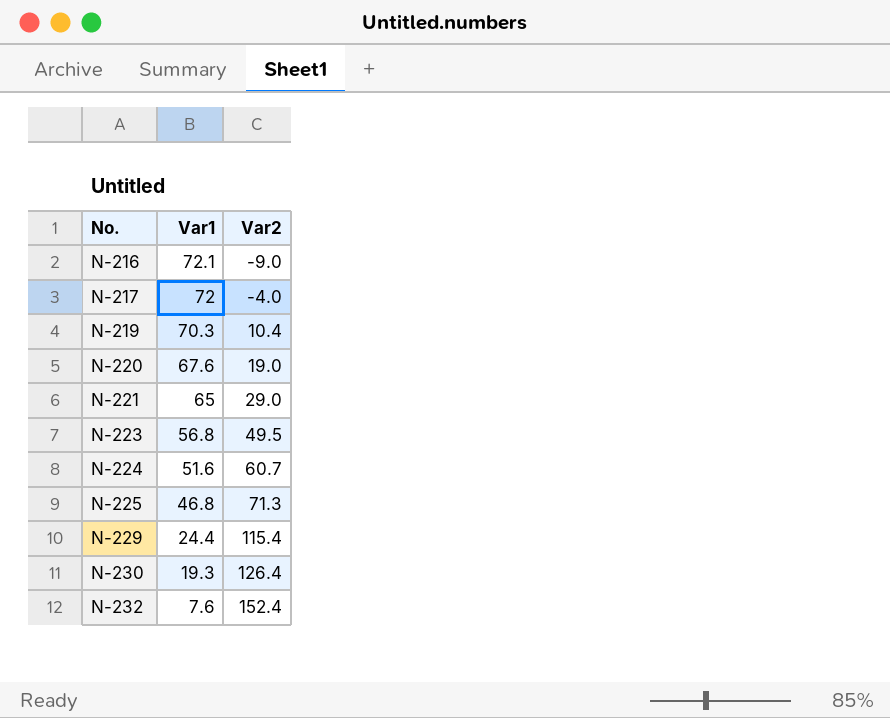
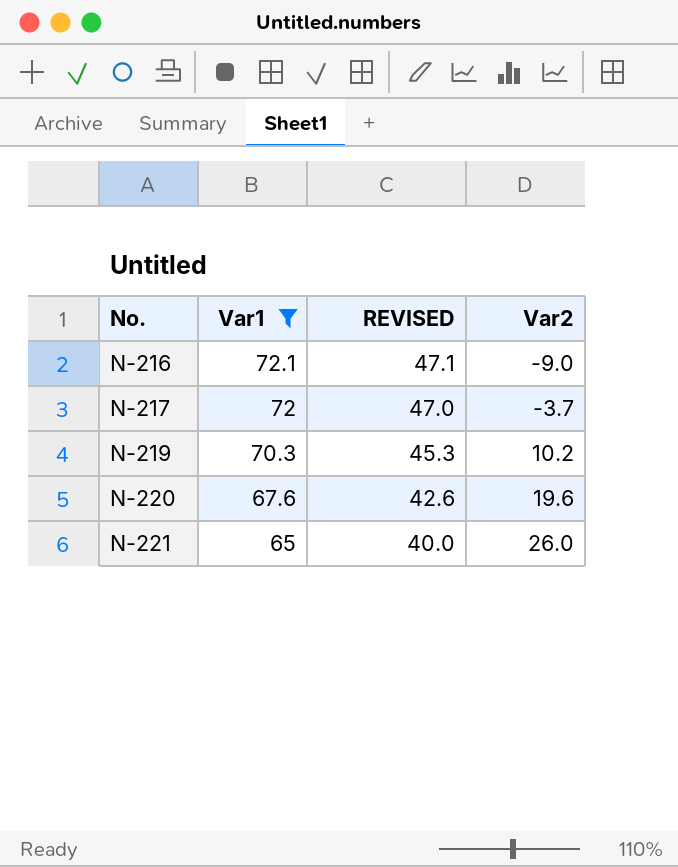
filter: none -> Var1 >= 65
column REVISED | formula: none -> [Var1] - 25
N-217 | Var2: -4.0 -> -3.7
N-219 | Var2: 10.4 -> 10.2
N-220 | Var2: 19.0 -> 19.6
N-221 | Var2: 29.0 -> 26.0

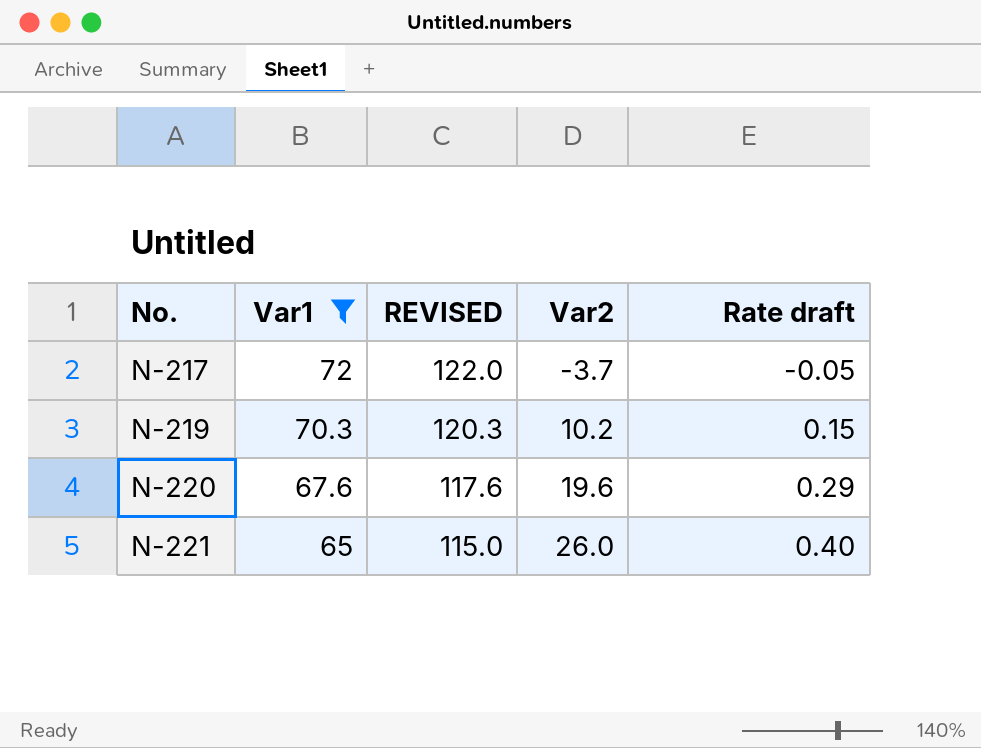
column REVISED | formula: [Var1] - 25 -> [Var1] + 50
column Rate draft | formula: none -> [Var2] / [Var1]
row N-216: 72.1 | 47.1 | -9.0 -> none

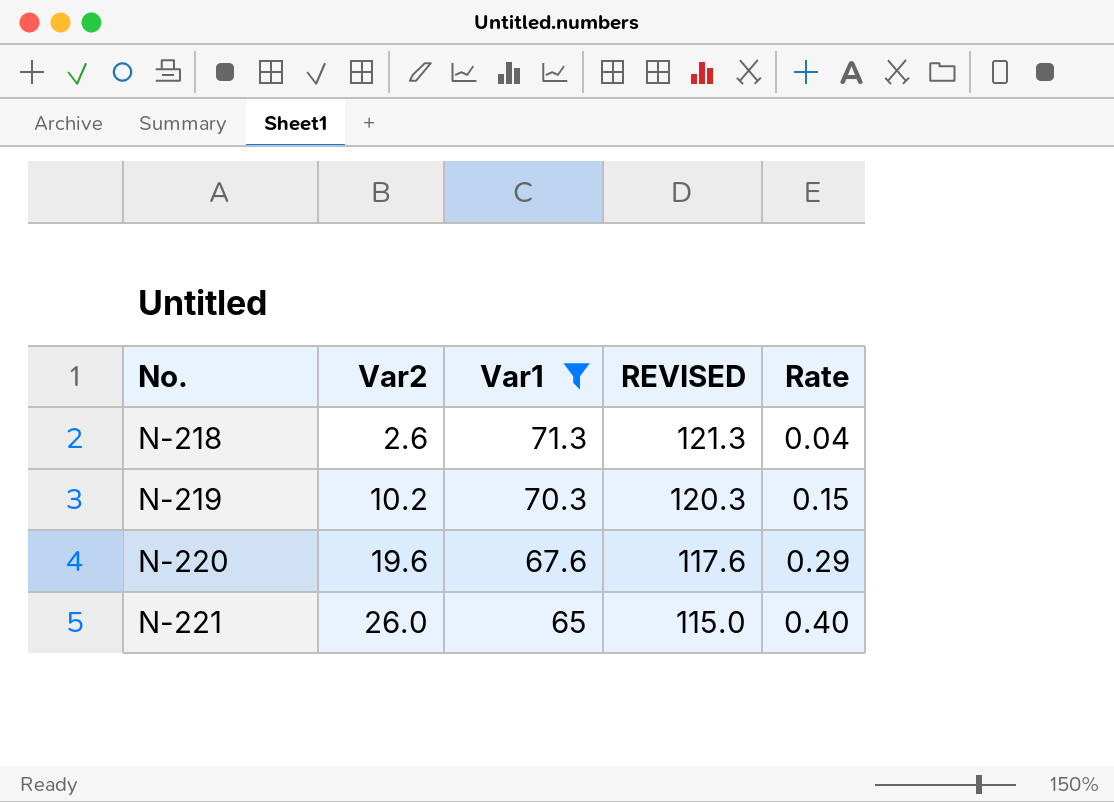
column Var2 | position: 4 -> 2
column name: Rate draft -> Rate
row N-217: 72 | 122.0 | -3.7 | -0.05 -> none
row N-218: none -> 2.6 | 71.3 | 121.3 | 0.04

